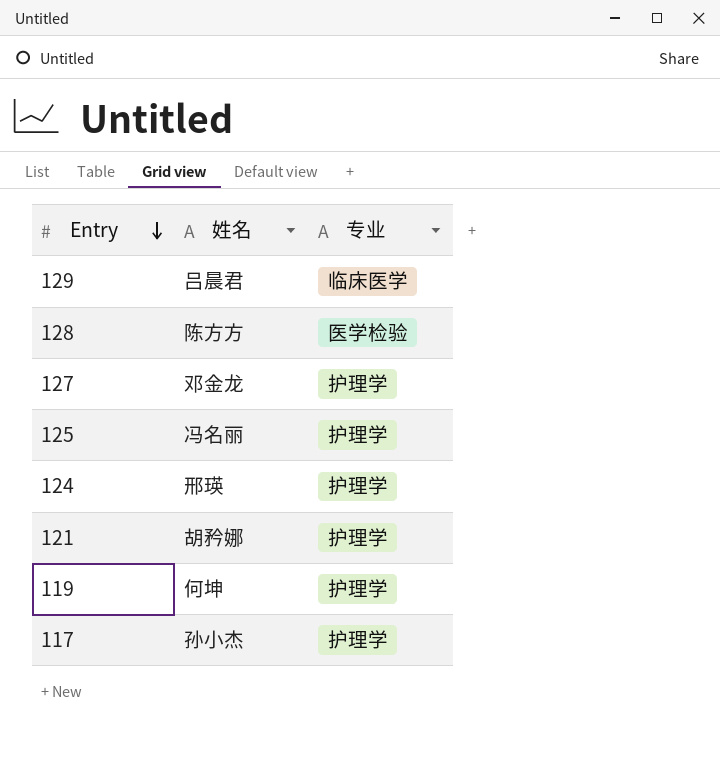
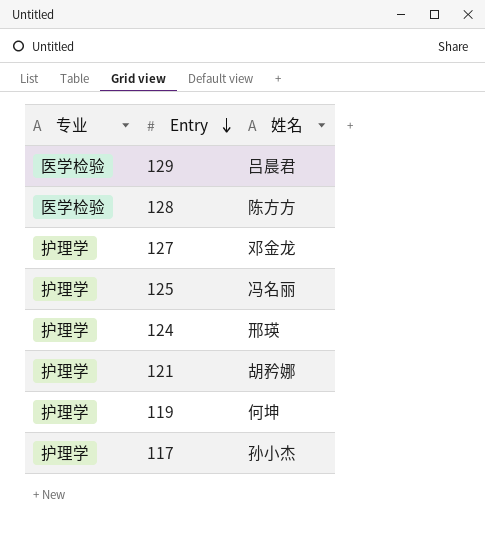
column 专业 | position: 3 -> 1
129 | 专业: 临床医学 -> 医学检验

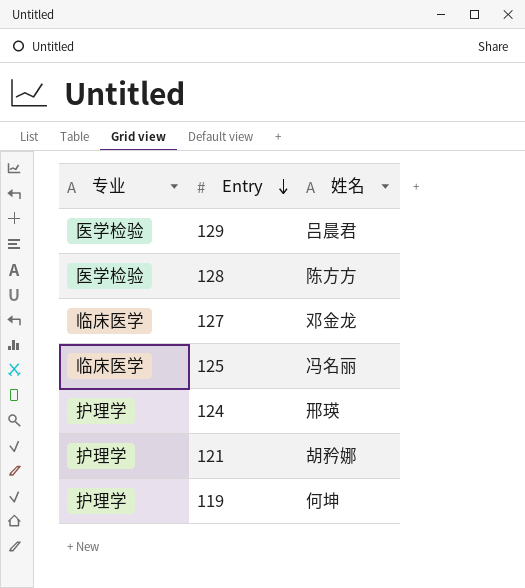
row 117: 护理学 | 孙小杰 -> none
127 | 专业: 护理学 -> 临床医学
125 | 专业: 护理学 -> 临床医学

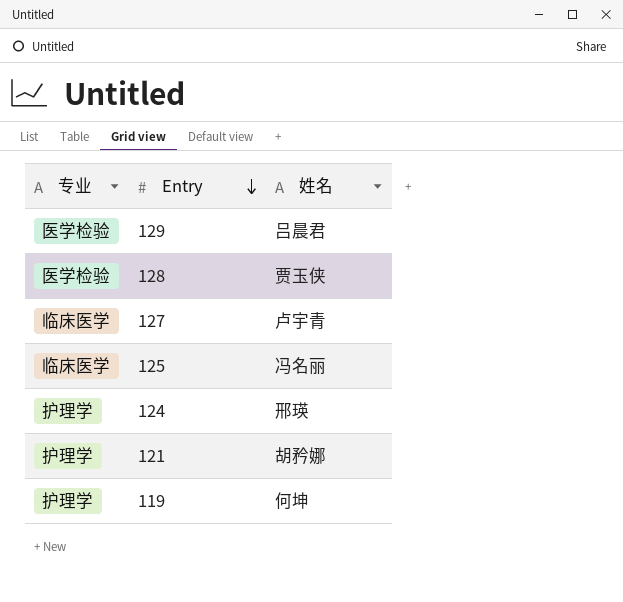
128 | 姓名: 陈方方 -> 贾玉侠
127 | 姓名: 邓金龙 -> 卢宇青

